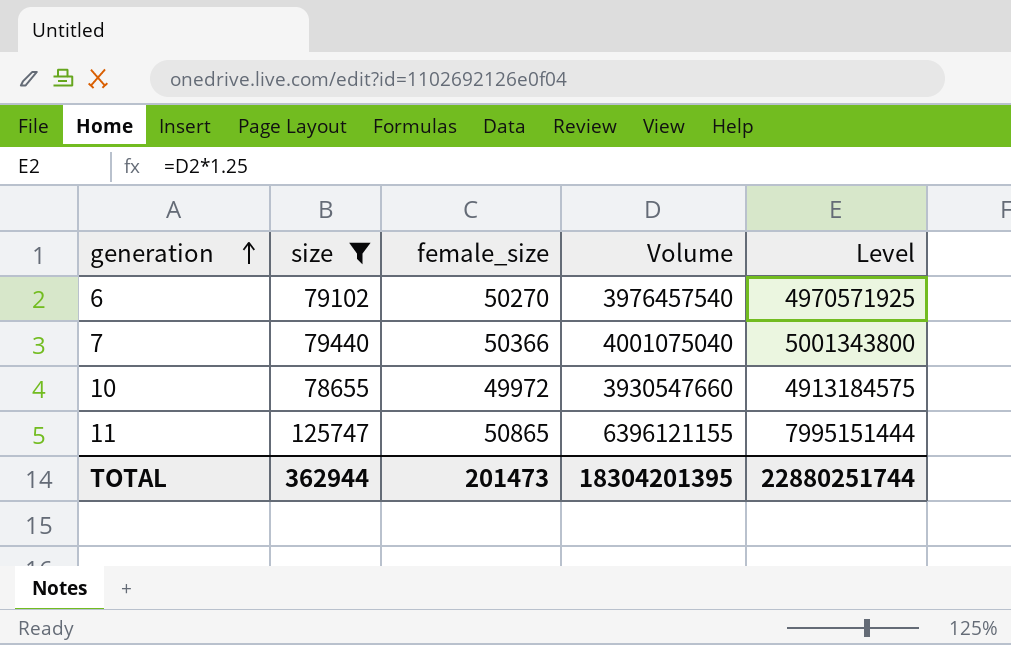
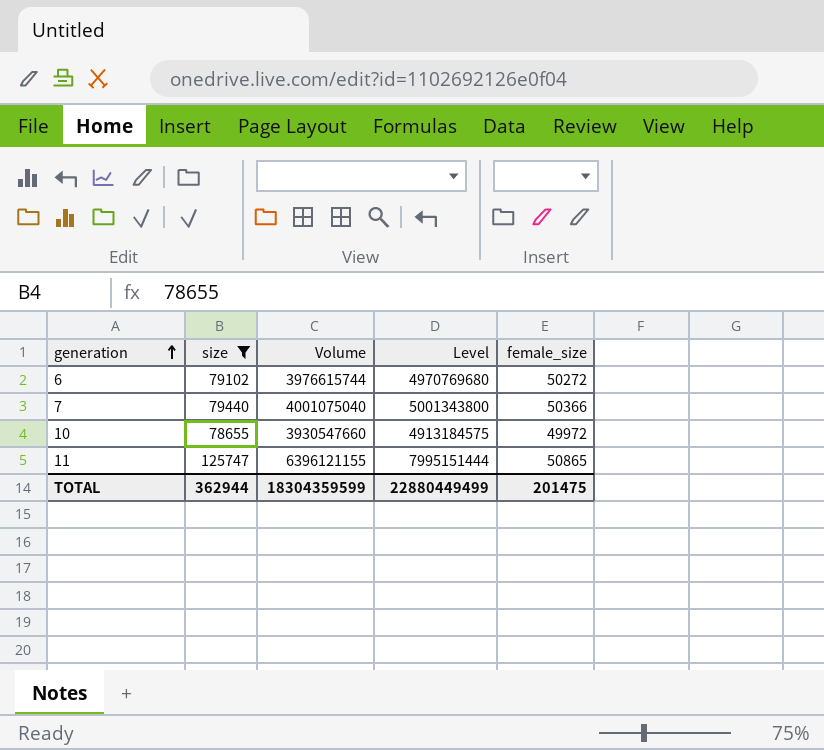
column female_size | position: 3 -> 5
6 | Volume: 3976457540 -> 3976615744
6 | Level: 4970571925 -> 4970769680
6 | female_size: 50270 -> 50272
TOTAL | Volume: 18304201395 -> 18304359599
TOTAL | Level: 22880251744 -> 22880449499
TOTAL | female_size: 201473 -> 201475

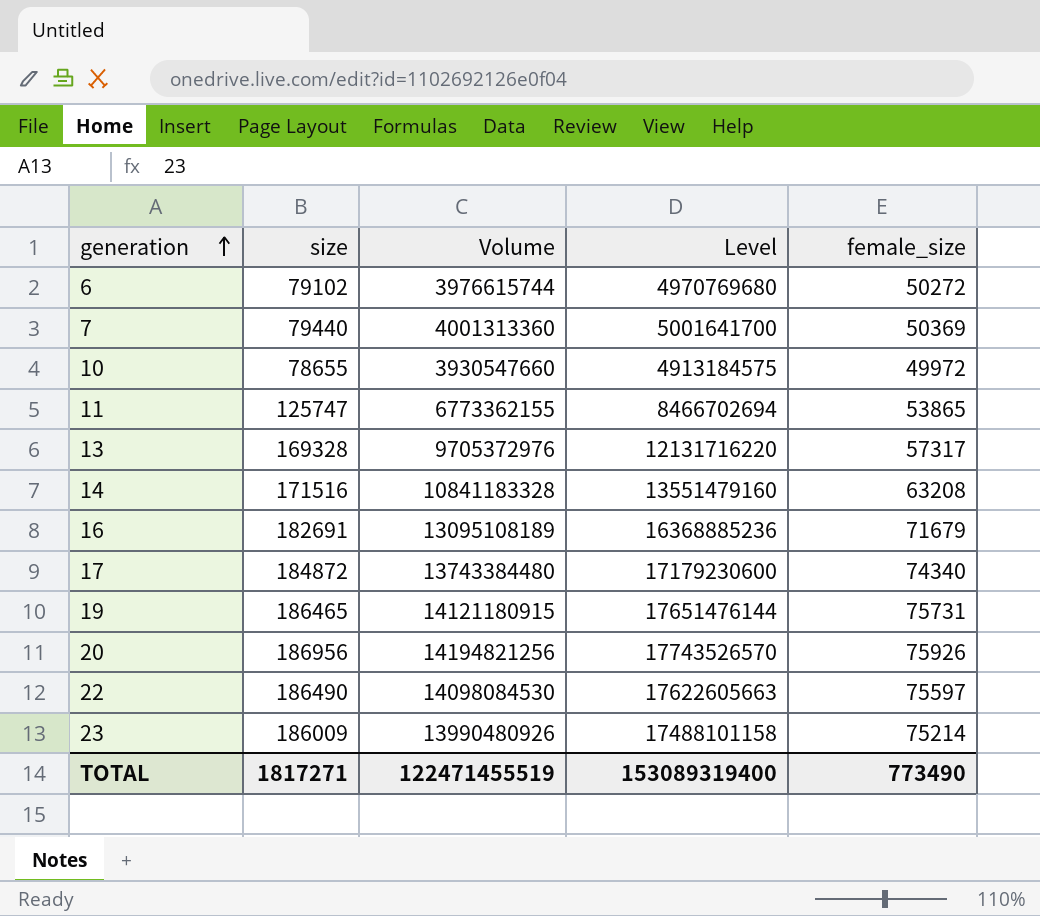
filter: size <= 125747 -> none
7 | Volume: 4001075040 -> 4001313360
7 | Level: 5001343800 -> 5001641700
7 | female_size: 50366 -> 50369
11 | Volume: 6396121155 -> 6773362155
11 | Level: 7995151444 -> 8466702694
11 | female_size: 50865 -> 53865
TOTAL | size: 362944 -> 1817271
TOTAL | Volume: 18304359599 -> 122471455519
TOTAL | Level: 22880449499 -> 153089319400
TOTAL | female_size: 201475 -> 773490

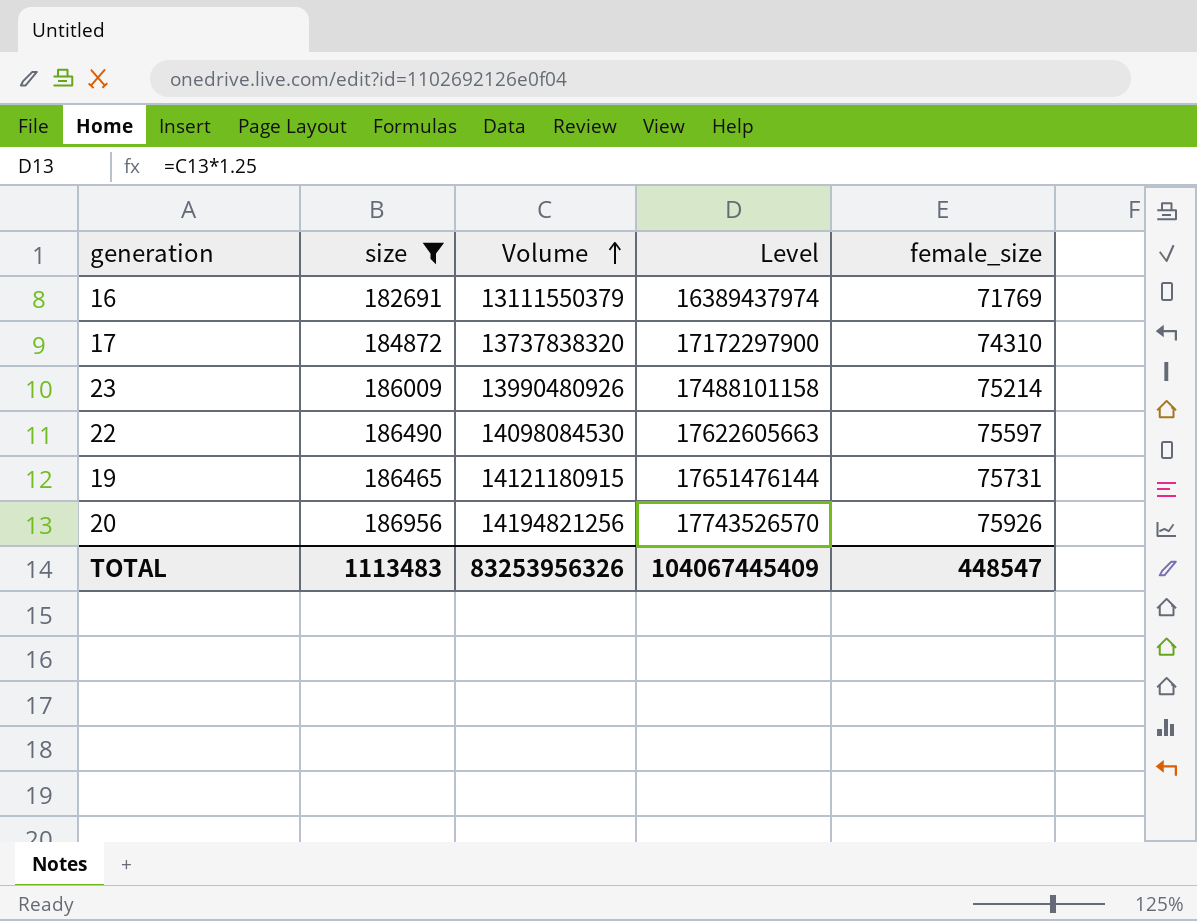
filter: none -> size >= 182691
row order: generation ascending -> Volume ascending
16 | Volume: 13095108189 -> 13111550379
16 | Level: 16368885236 -> 16389437974
16 | female_size: 71679 -> 71769
17 | Volume: 13743384480 -> 13737838320
17 | Level: 17179230600 -> 17172297900
17 | female_size: 74340 -> 74310
TOTAL | size: 1817271 -> 1113483
TOTAL | Volume: 122471455519 -> 83253956326
TOTAL | Level: 153089319400 -> 104067445409
TOTAL | female_size: 773490 -> 448547

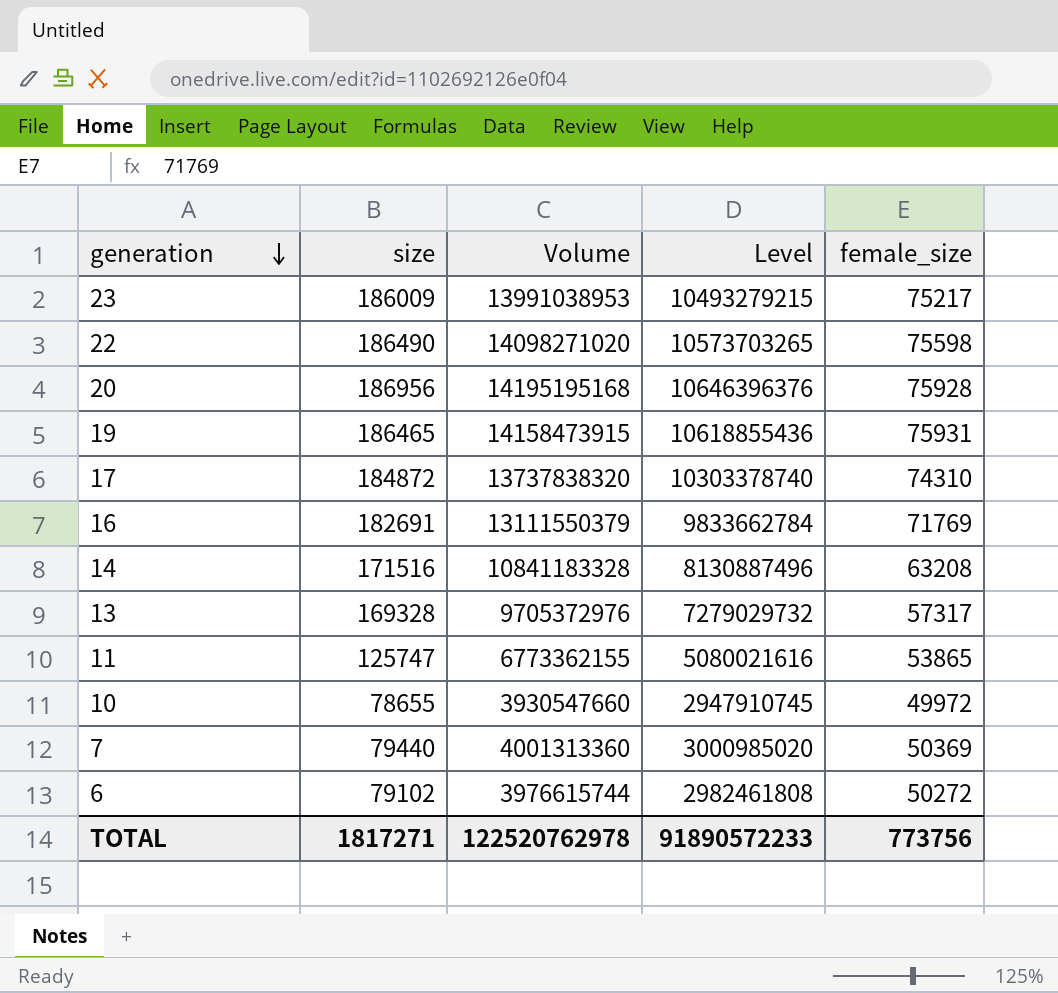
filter: size >= 182691 -> none
row order: Volume ascending -> generation descending
column Level | formula: [Volume] * 1.25 -> [Volume] * 0.75
23 | Volume: 13990480926 -> 13991038953
23 | female_size: 75214 -> 75217
22 | Volume: 14098084530 -> 14098271020
22 | female_size: 75597 -> 75598
20 | Volume: 14194821256 -> 14195195168
20 | female_size: 75926 -> 75928
19 | Volume: 14121180915 -> 14158473915
19 | female_size: 75731 -> 75931
TOTAL | size: 1113483 -> 1817271
TOTAL | Volume: 83253956326 -> 122520762978
TOTAL | Level: 104067445409 -> 91890572233
TOTAL | female_size: 448547 -> 773756

